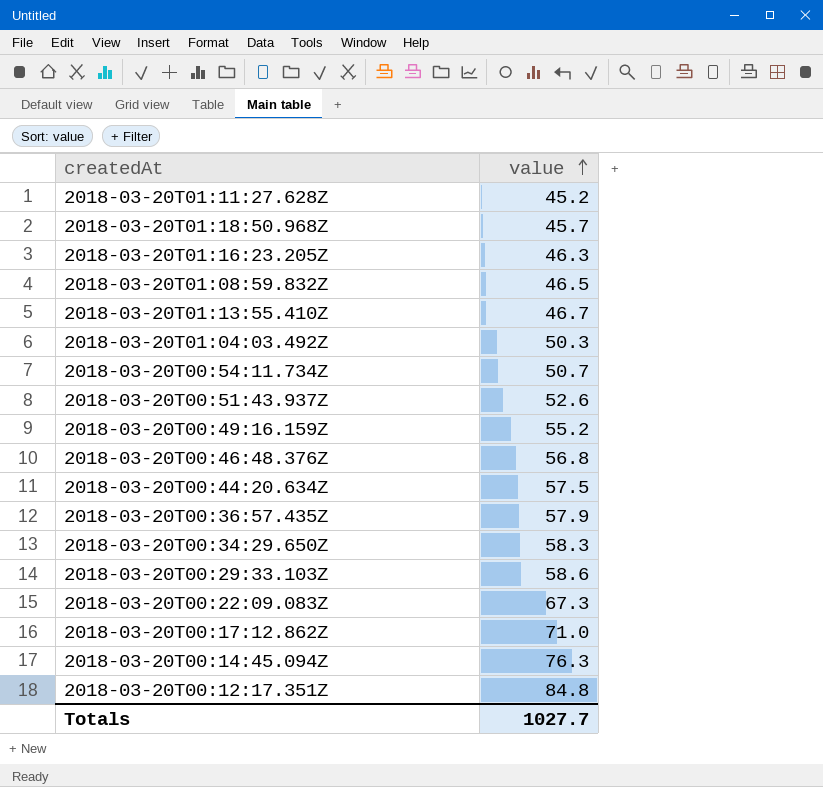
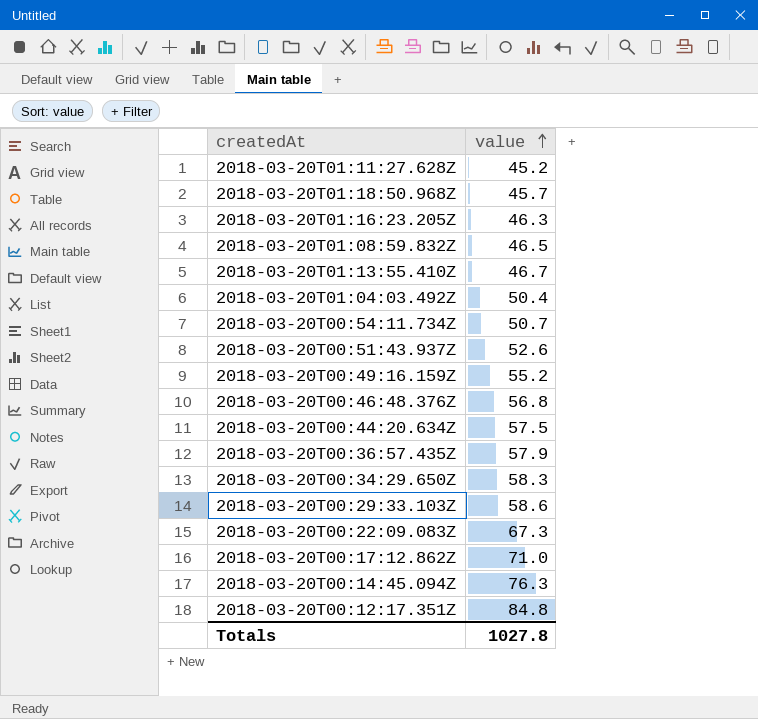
2018-03-20T01:04:03.492Z | value: 50.3 -> 50.4
Totals | value: 1027.7 -> 1027.8

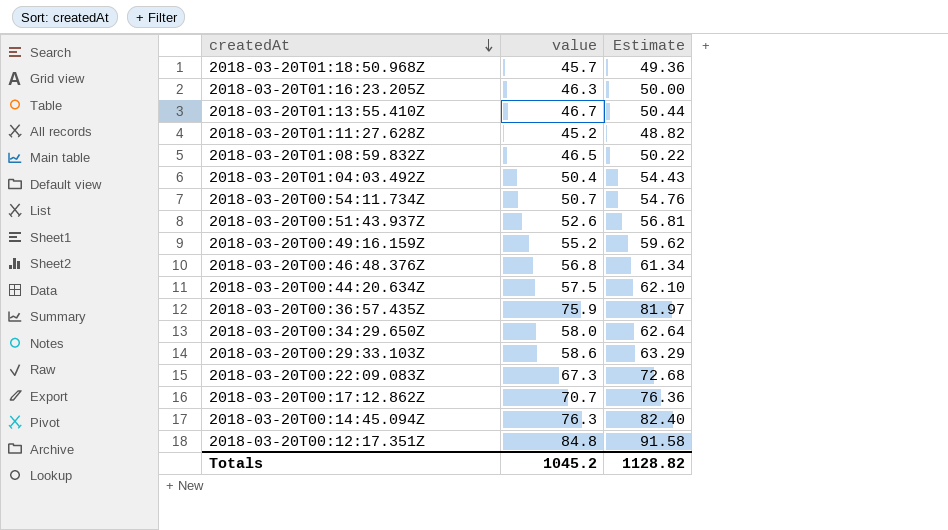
row order: value ascending -> createdAt descending
column Estimate | formula: none -> [value] * 1.08
2018-03-20T00:36:57.435Z | value: 57.9 -> 75.9
2018-03-20T00:34:29.650Z | value: 58.3 -> 58.0
2018-03-20T00:17:12.862Z | value: 71.0 -> 70.7
Totals | value: 1027.8 -> 1045.2

